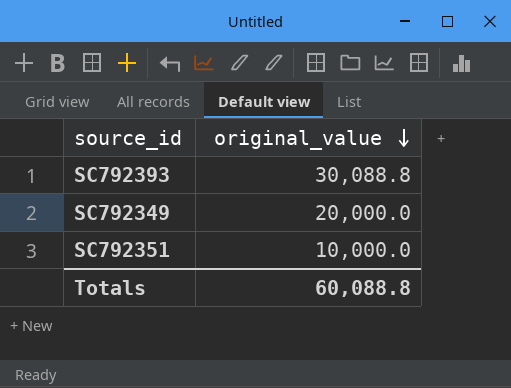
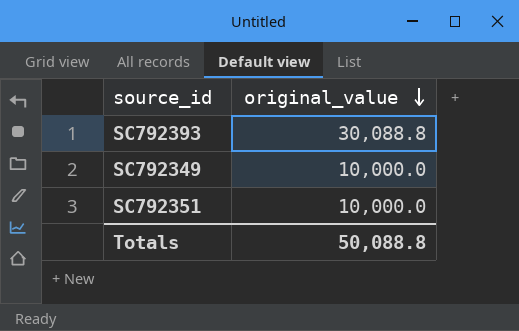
SC792349 | original_value: 20,000.0 -> 10,000.0
Totals | original_value: 60,088.8 -> 50,088.8

